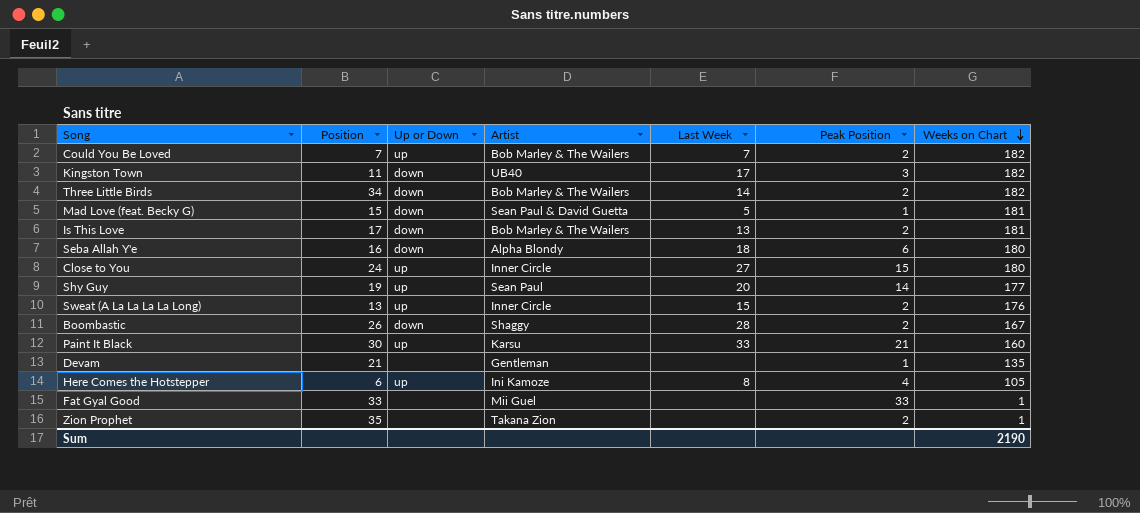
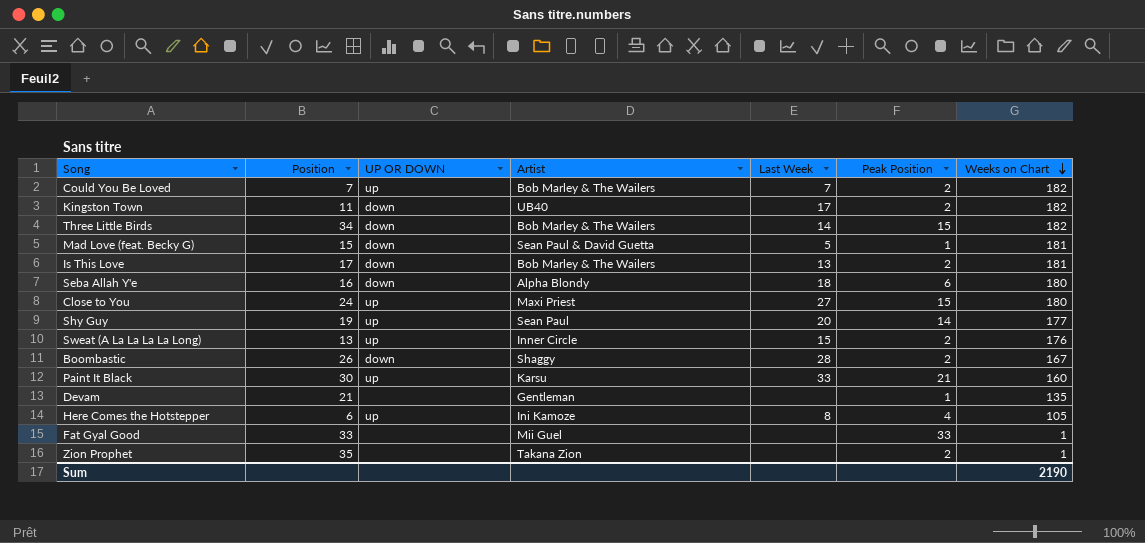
column name: Up or Down -> UP OR DOWN
Kingston Town | Peak Position: 3 -> 2
Three Little Birds | Peak Position: 2 -> 15
Close to You | Artist: Inner Circle -> Maxi Priest

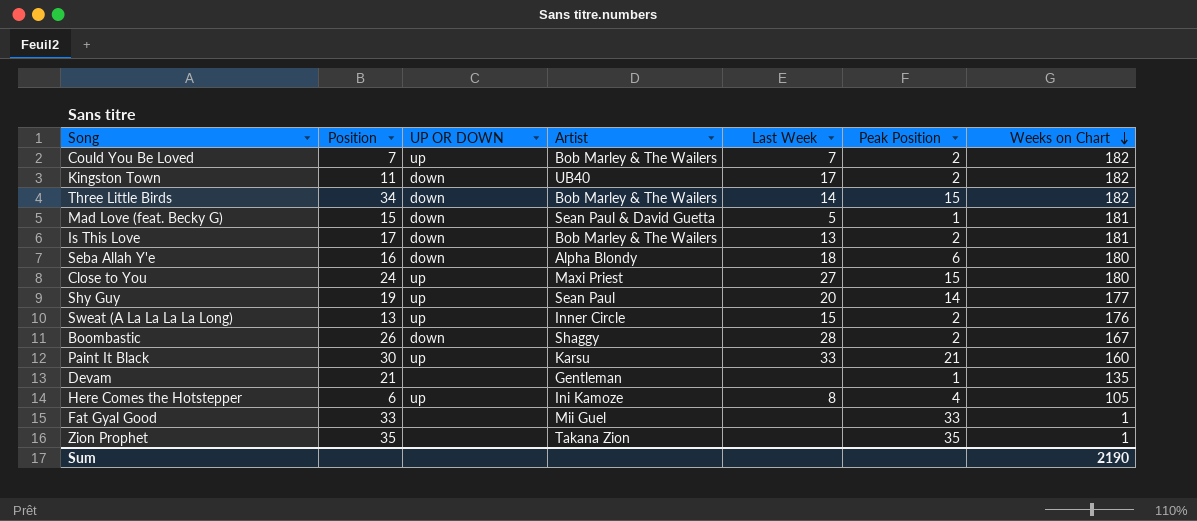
Zion Prophet | Peak Position: 2 -> 35

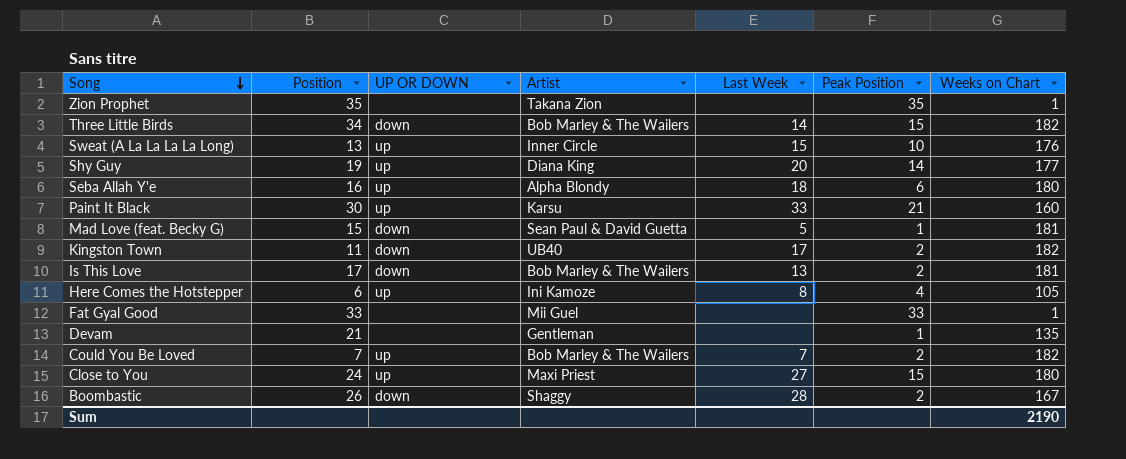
row order: Weeks on Chart descending -> Song descending
Sweat (A La La La La Long) | Peak Position: 2 -> 10
Shy Guy | Artist: Sean Paul -> Diana King
Seba Allah Y'e | UP OR DOWN: down -> up

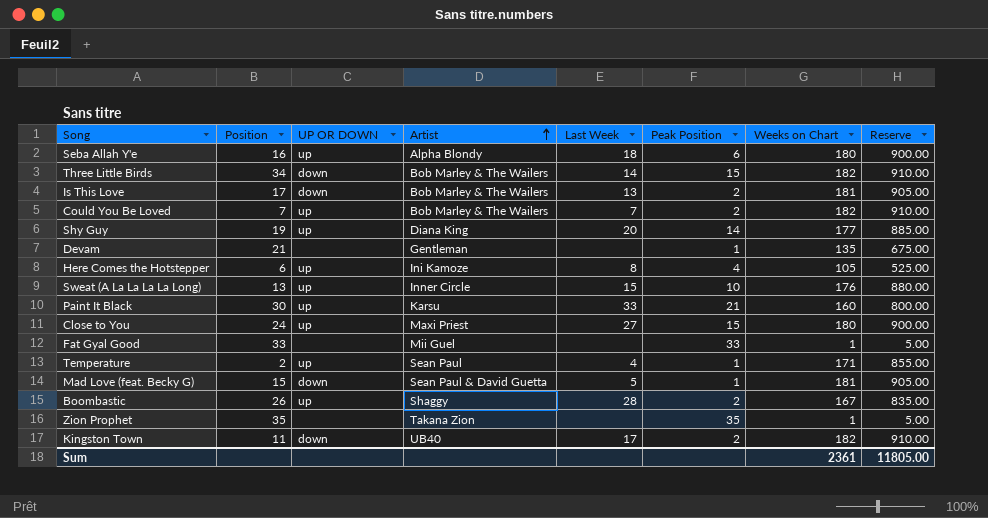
row order: Song descending -> Artist ascending
column Reserve | formula: none -> [Weeks on Chart] * 5
row Temperature: none -> 2 | up | Sean Paul | 4 | 1 | 171 | 855.00
Boombastic | UP OR DOWN: down -> up
Sum | Weeks on Chart: 2190 -> 2361

